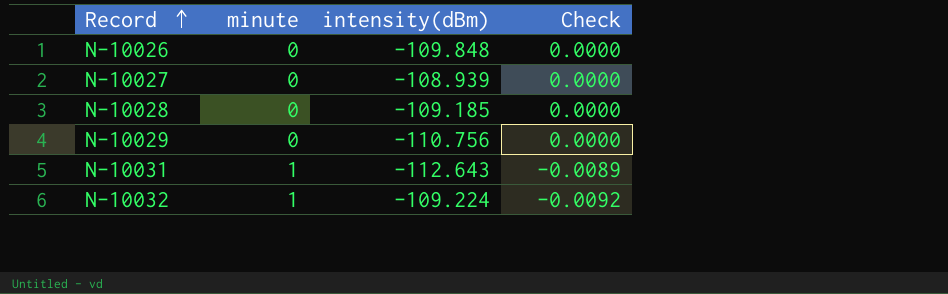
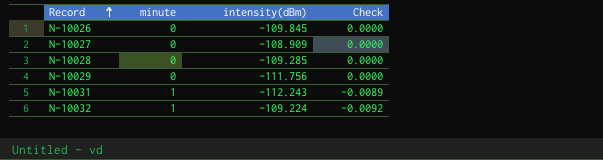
N-10026 | intensity(dBm): -109.848 -> -109.845
N-10027 | intensity(dBm): -108.939 -> -108.909
N-10028 | intensity(dBm): -109.185 -> -109.285
N-10029 | intensity(dBm): -110.756 -> -111.756
N-10031 | intensity(dBm): -112.643 -> -112.243

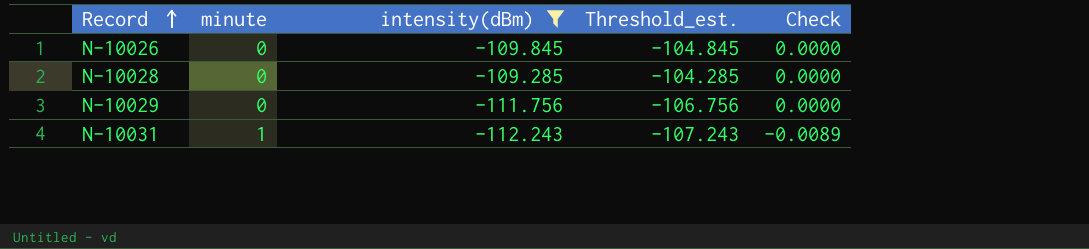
filter: none -> intensity(dBm) <= -109.285
column Threshold_est. | formula: none -> [intensity(dBm)] + 5

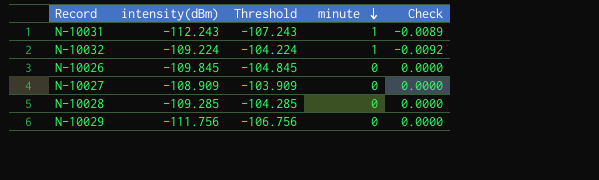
filter: intensity(dBm) <= -109.285 -> none
row order: Record ascending -> minute descending
column name: Threshold_est. -> Threshold
column minute | position: 2 -> 4

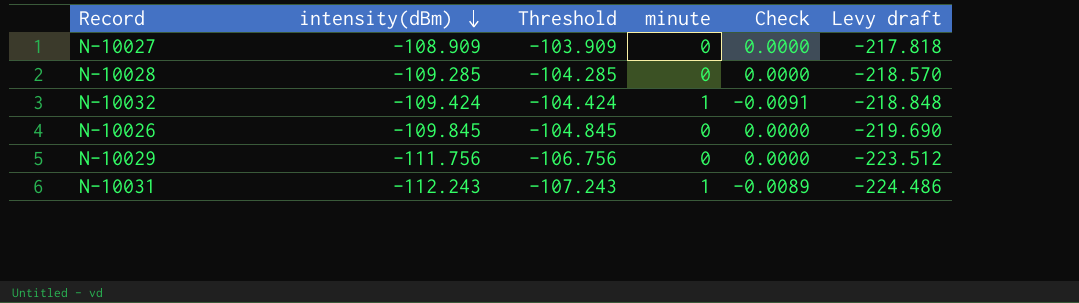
row order: minute descending -> intensity(dBm) descending
column Levy draft | formula: none -> [intensity(dBm)] * 2
N-10032 | intensity(dBm): -109.224 -> -109.424
N-10032 | Threshold: -104.224 -> -104.424
N-10032 | Check: -0.0092 -> -0.0091

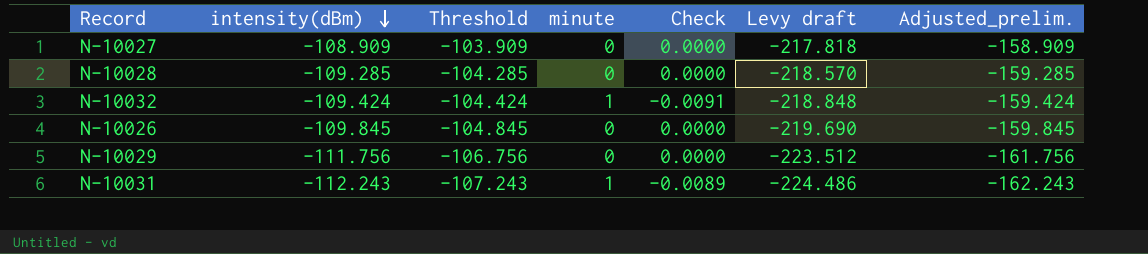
column Adjusted_prelim. | formula: none -> [intensity(dBm)] - 50

